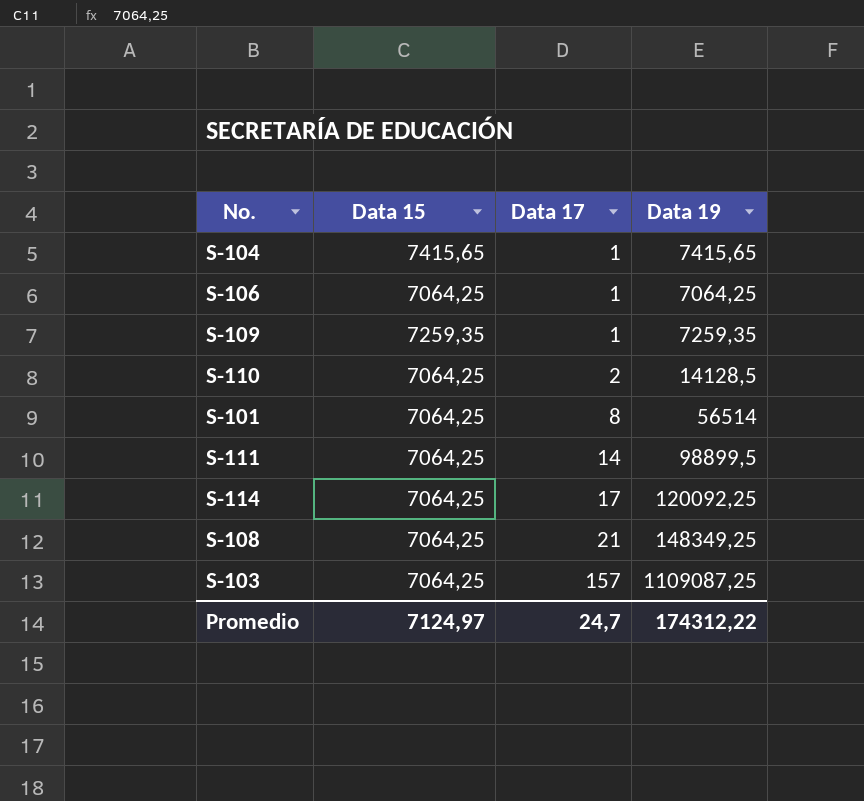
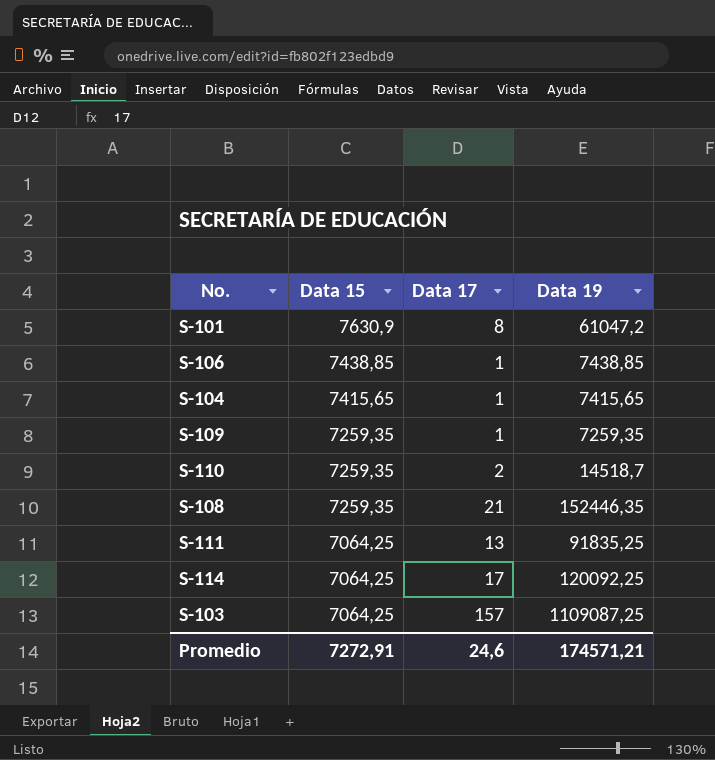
row order: Data 17 ascending -> Data 15 descending
S-101 | Data 15: 7064,25 -> 7630,9
S-101 | Data 19: 56514 -> 61047,2
S-106 | Data 15: 7064,25 -> 7438,85
S-106 | Data 19: 7064,25 -> 7438,85
S-110 | Data 15: 7064,25 -> 7259,35
S-110 | Data 19: 14128,5 -> 14518,7
S-108 | Data 15: 7064,25 -> 7259,35
S-108 | Data 19: 148349,25 -> 152446,35
S-111 | Data 17: 14 -> 13
S-111 | Data 19: 98899,5 -> 91835,25
Promedio | Data 15: 7124,97 -> 7272,91
Promedio | Data 17: 24,7 -> 24,6
Promedio | Data 19: 174312,22 -> 174571,21

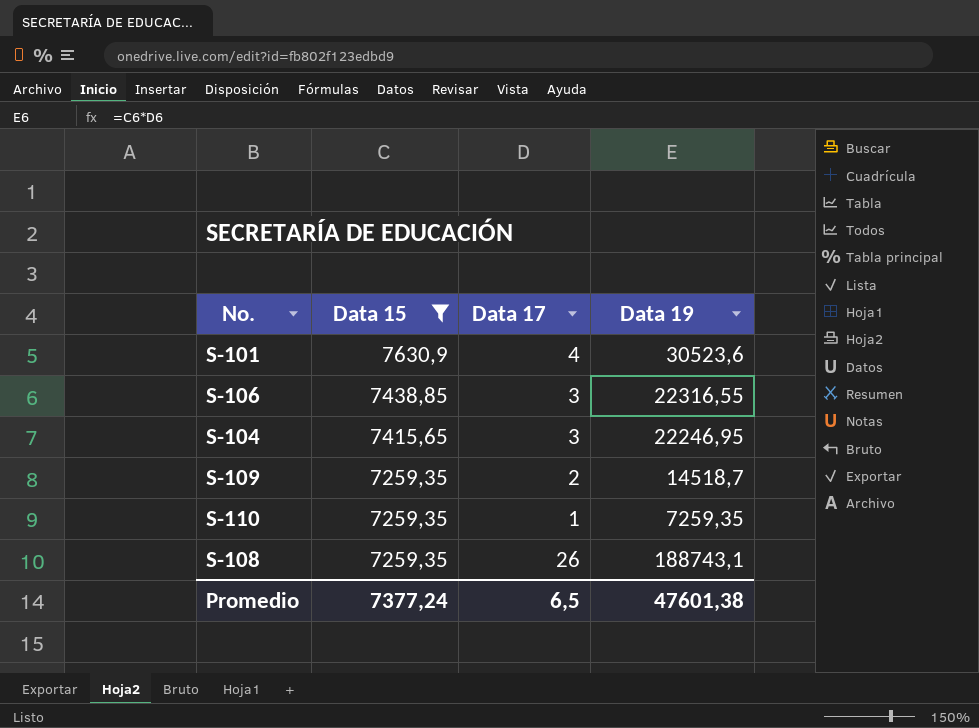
filter: none -> Data 15 != 7064,25
S-101 | Data 17: 8 -> 4
S-101 | Data 19: 61047,2 -> 30523,6
S-106 | Data 17: 1 -> 3
S-106 | Data 19: 7438,85 -> 22316,55
S-104 | Data 17: 1 -> 3
S-104 | Data 19: 7415,65 -> 22246,95
S-109 | Data 17: 1 -> 2
S-109 | Data 19: 7259,35 -> 14518,7
S-110 | Data 17: 2 -> 1
S-110 | Data 19: 14518,7 -> 7259,35
S-108 | Data 17: 21 -> 26
S-108 | Data 19: 152446,35 -> 188743,1
Promedio | Data 15: 7272,91 -> 7377,24
Promedio | Data 17: 24,6 -> 6,5
Promedio | Data 19: 174571,21 -> 47601,38

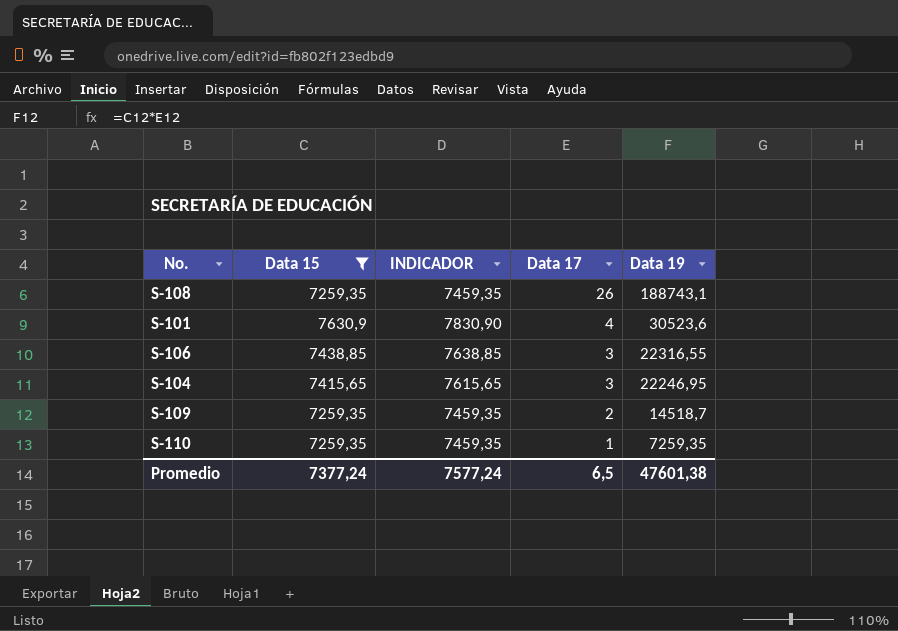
row order: Data 15 descending -> Data 17 descending
column INDICADOR | formula: none -> [Data 15] + 200

